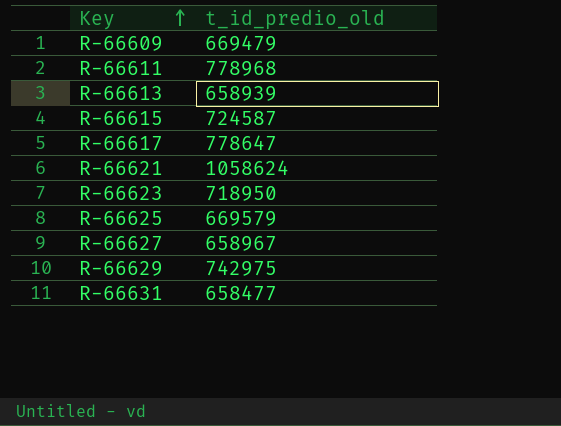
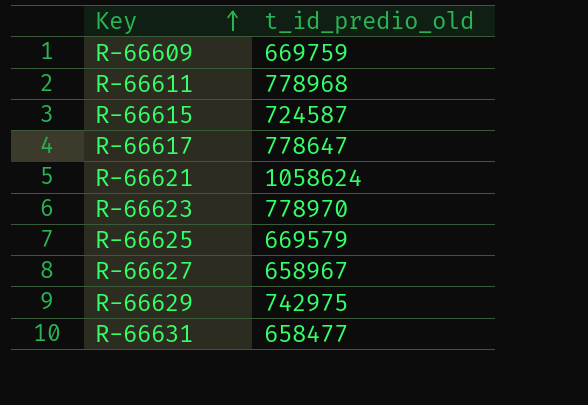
row R-66613: 658939 -> none
R-66609 | t_id_predio_old: 669479 -> 669759
R-66623 | t_id_predio_old: 718950 -> 778970

